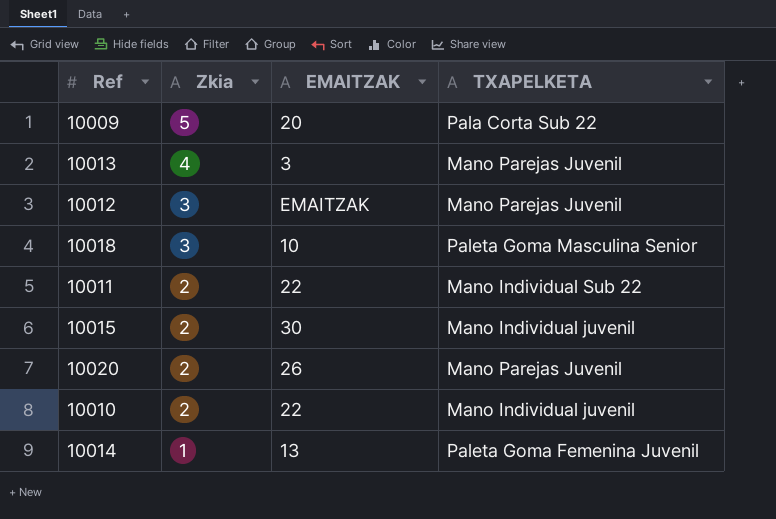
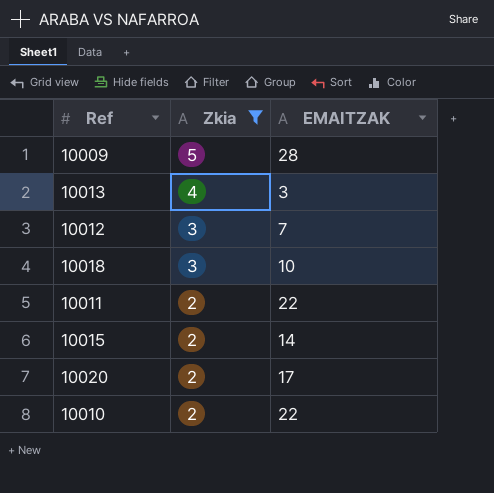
filter: none -> Zkia != 1
column TXAPELKETA | position: 4 -> none
10009 | EMAITZAK: 20 -> 28
10012 | EMAITZAK: EMAITZAK -> 7
10015 | EMAITZAK: 30 -> 14
10020 | EMAITZAK: 26 -> 17

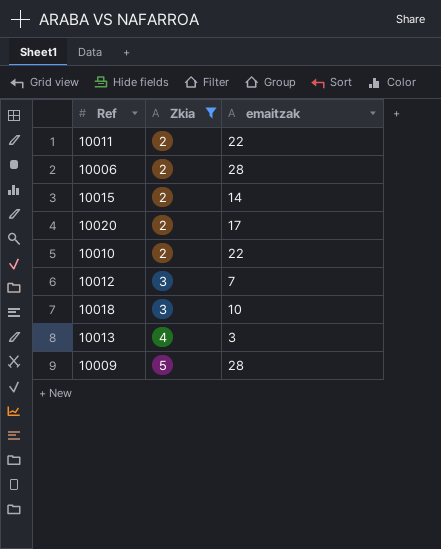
row order: Zkia descending -> Zkia ascending
column name: EMAITZAK -> emaitzak
row 10006: none -> 2 | 28

